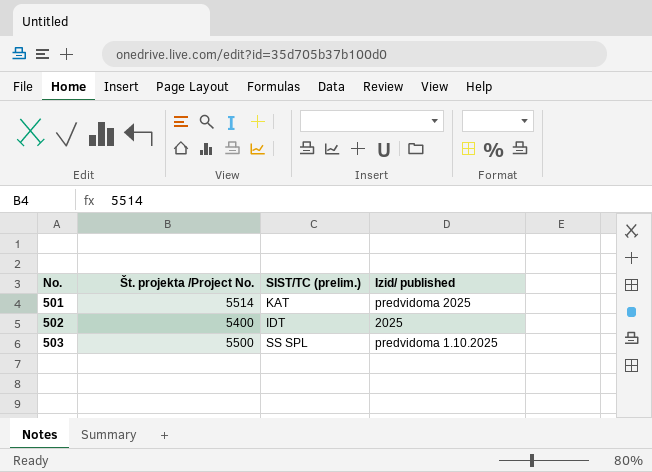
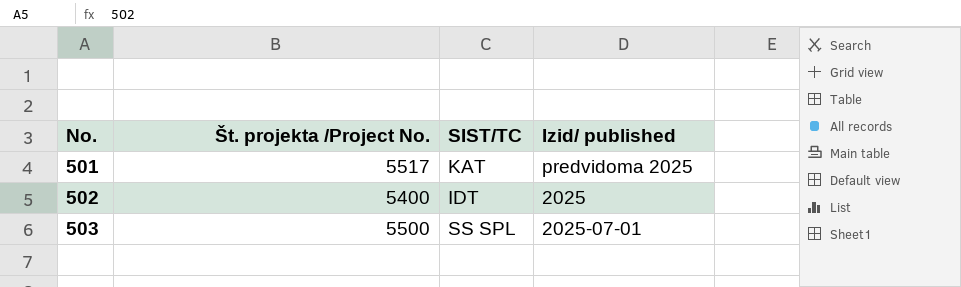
column name: SIST/TC (prelim.) -> SIST/TC
501 | Št. projekta /Project No.: 5514 -> 5517
503 | Izid/ published: predvidoma 1.10.2025 -> 2025-07-01

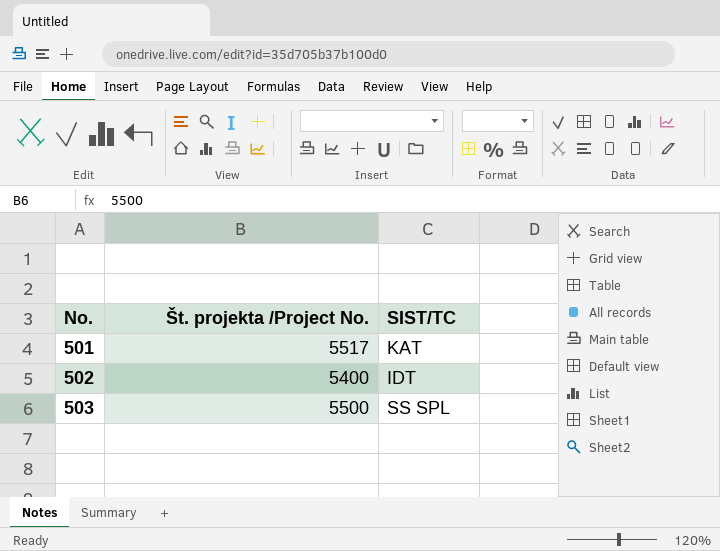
column Izid/ published | position: 4 -> none

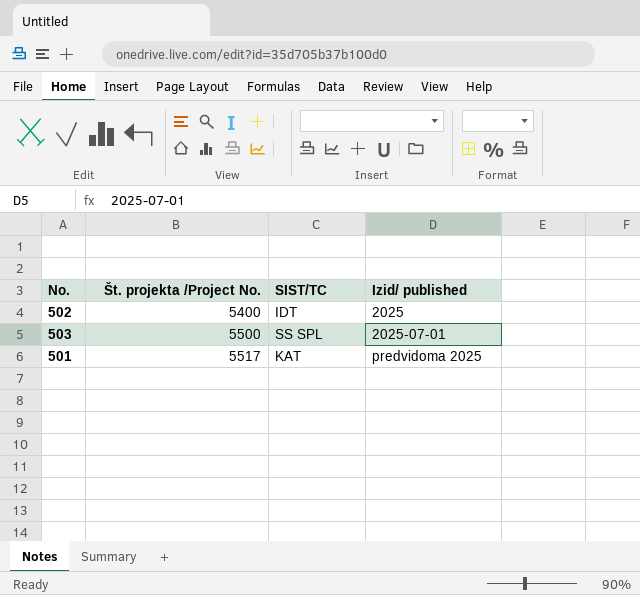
row order: No. ascending -> Št. projekta /Project No. ascending
column Izid/ published | position: none -> 4

